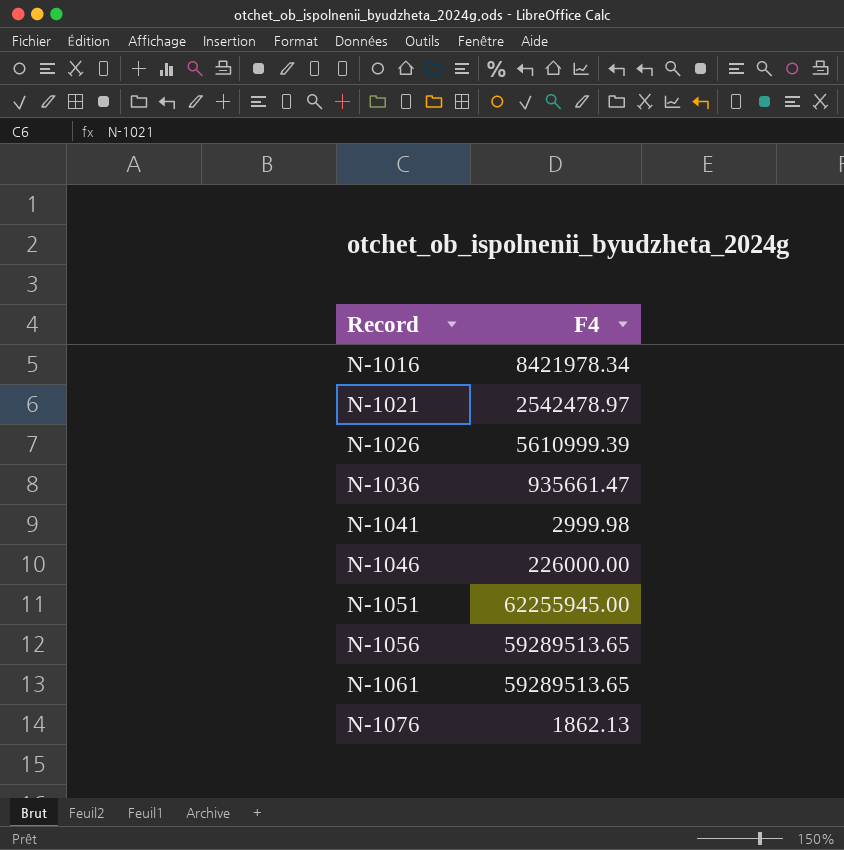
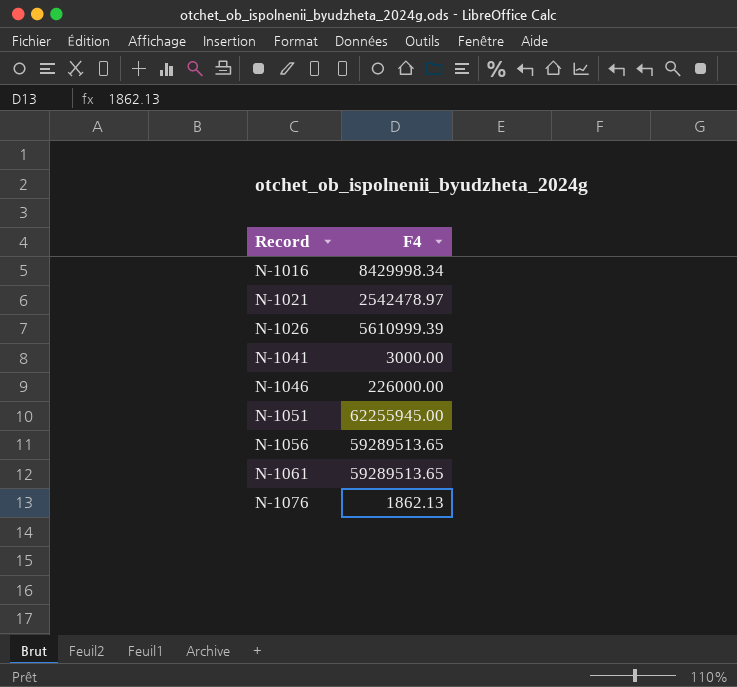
row N-1036: 935661.47 -> none
N-1016 | F4: 8421978.34 -> 8429998.34
N-1041 | F4: 2999.98 -> 3000.00

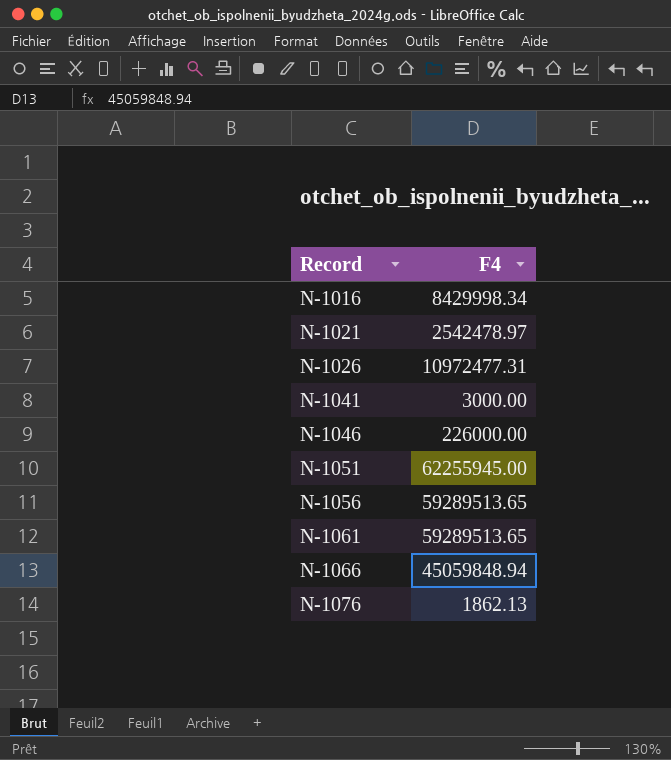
N-1026 | F4: 5610999.39 -> 10972477.31
row N-1066: none -> 45059848.94

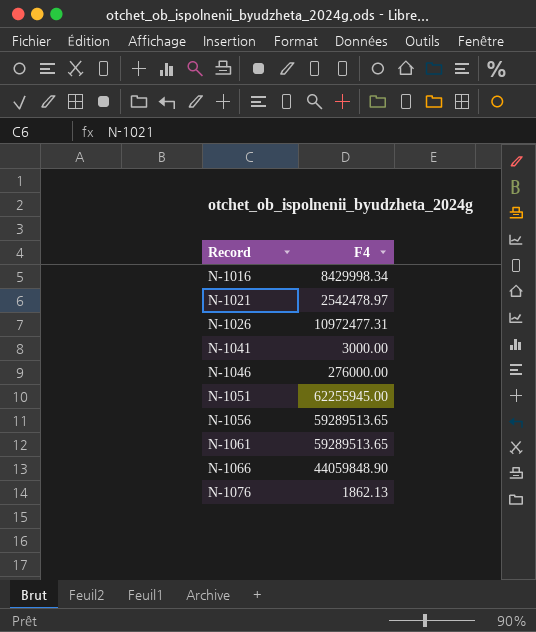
N-1046 | F4: 226000.00 -> 276000.00
N-1066 | F4: 45059848.94 -> 44059848.90

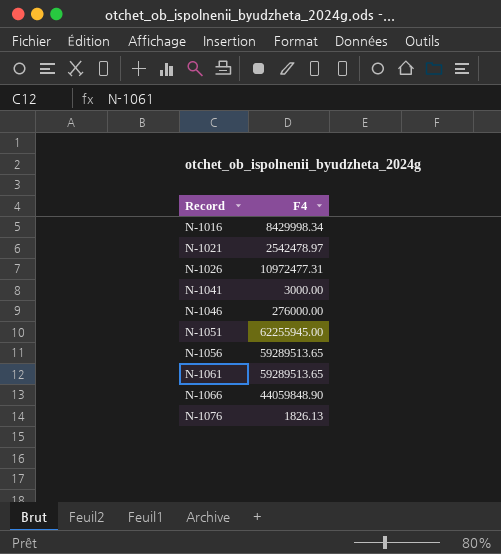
N-1076 | F4: 1862.13 -> 1826.13

